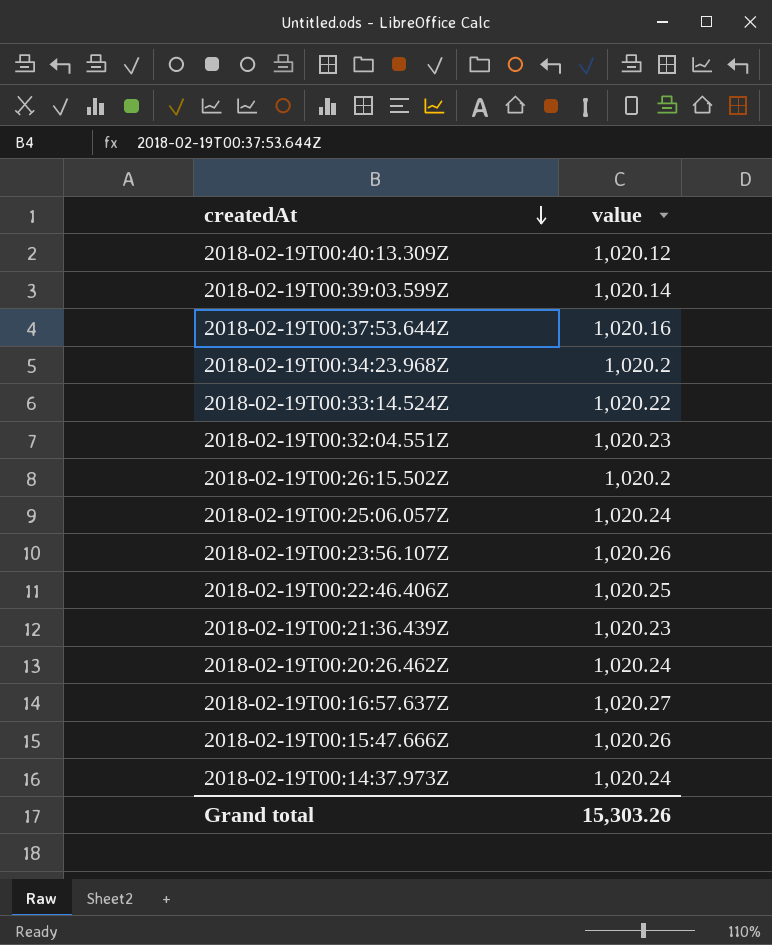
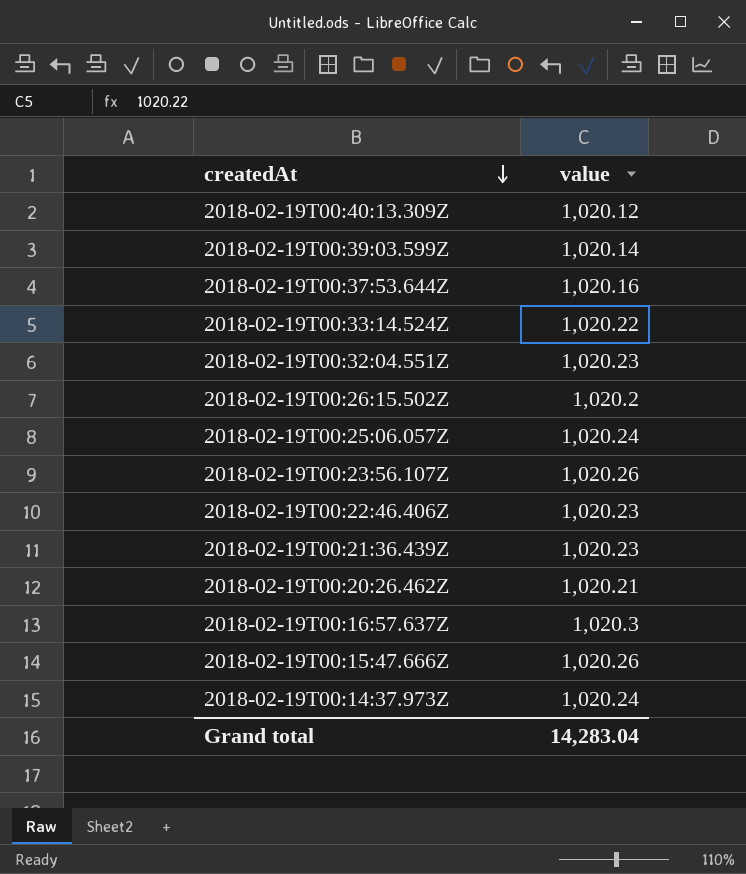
row 2018-02-19T00:34:23.968Z: 1,020.2 -> none
2018-02-19T00:22:46.406Z | value: 1,020.25 -> 1,020.23
2018-02-19T00:20:26.462Z | value: 1,020.24 -> 1,020.21
2018-02-19T00:16:57.637Z | value: 1,020.27 -> 1,020.3
Grand total | value: 15,303.26 -> 14,283.04

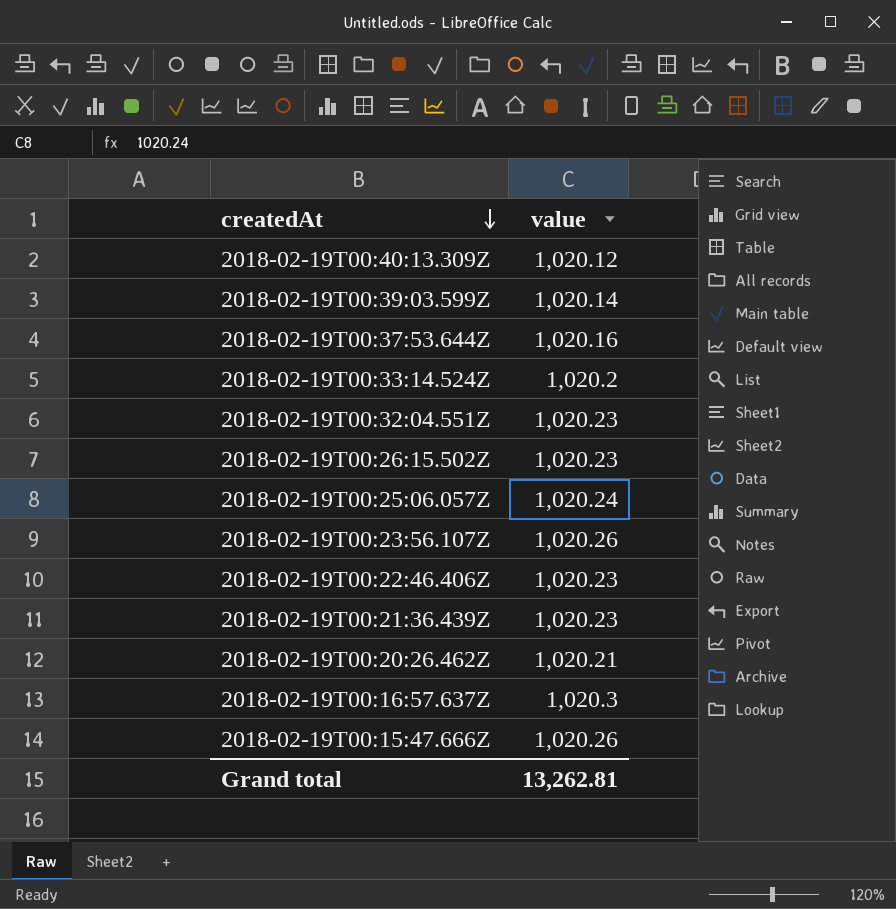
row 2018-02-19T00:14:37.973Z: 1,020.24 -> none
2018-02-19T00:33:14.524Z | value: 1,020.22 -> 1,020.2
2018-02-19T00:26:15.502Z | value: 1,020.2 -> 1,020.23
Grand total | value: 14,283.04 -> 13,262.81

